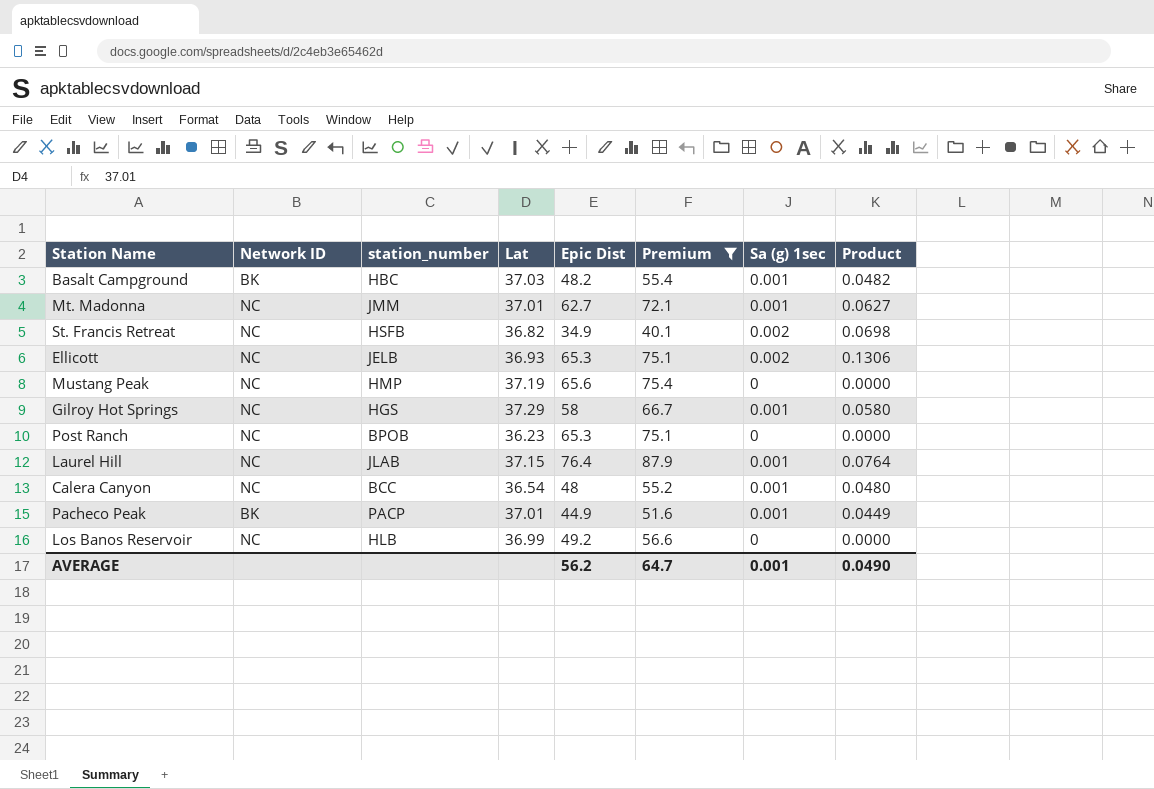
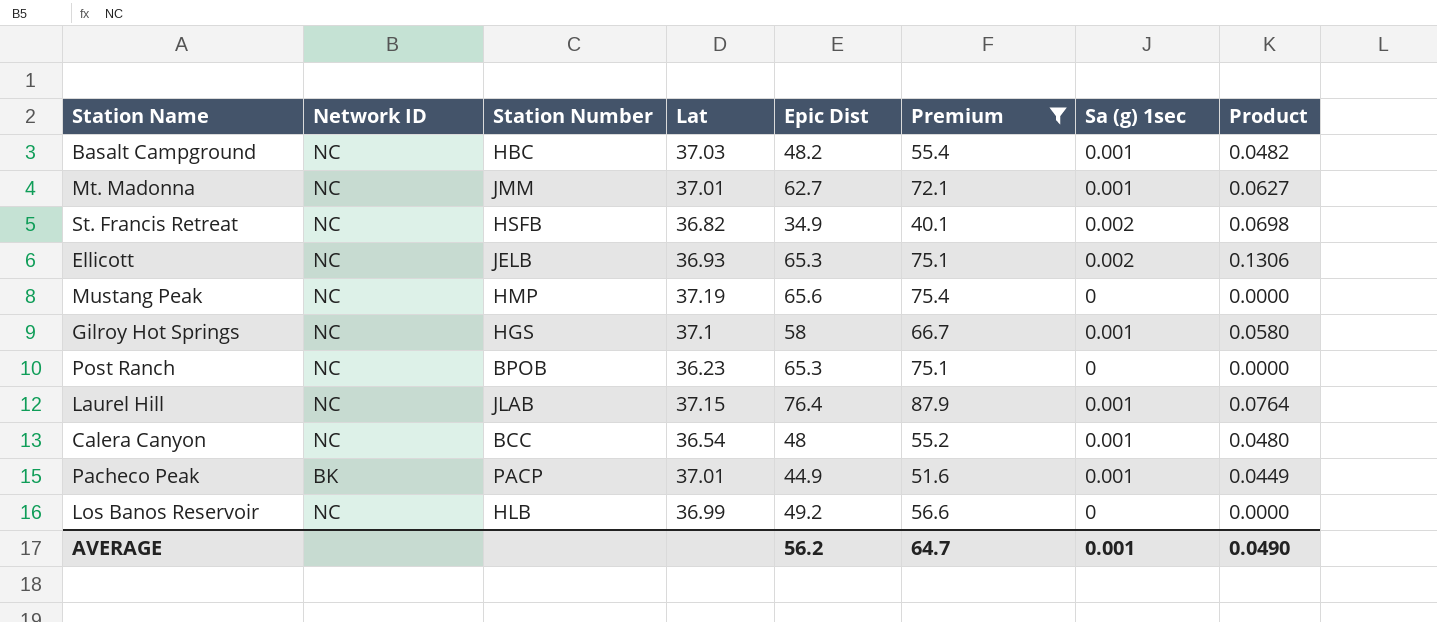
column name: station_number -> Station Number
Basalt Campground | Network ID: BK -> NC
Gilroy Hot Springs | Lat: 37.29 -> 37.1

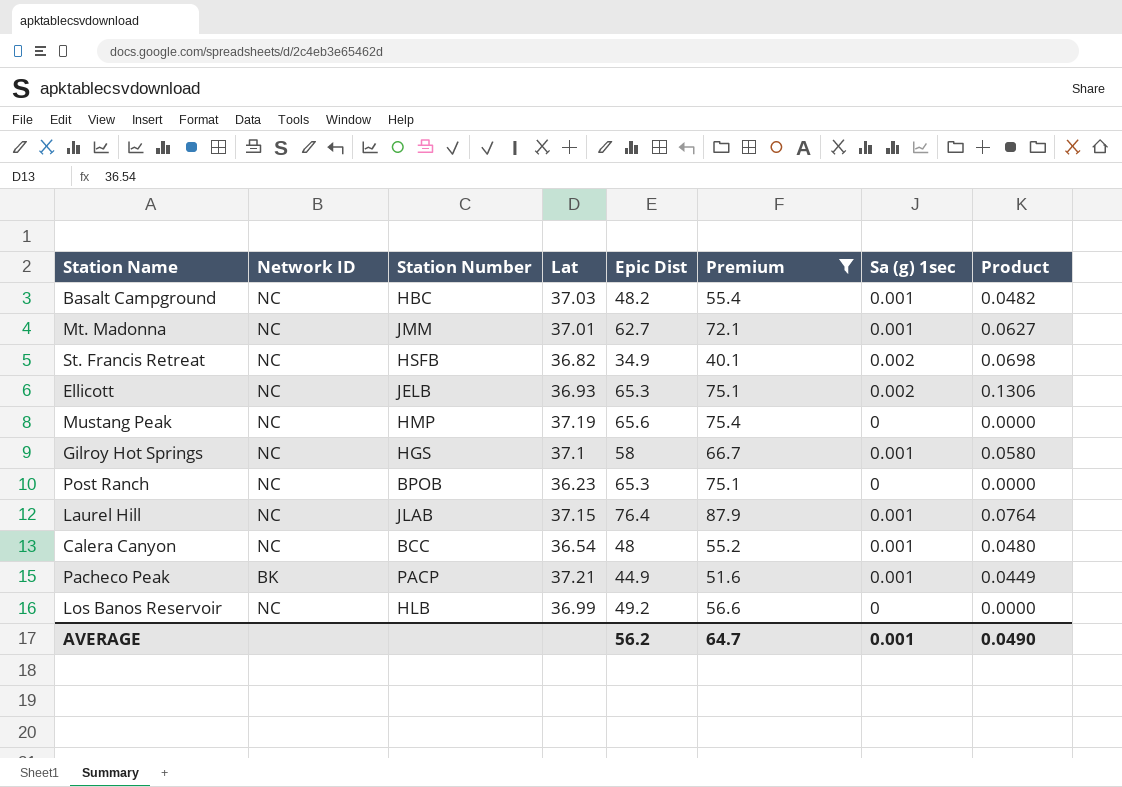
Pacheco Peak | Lat: 37.01 -> 37.21

